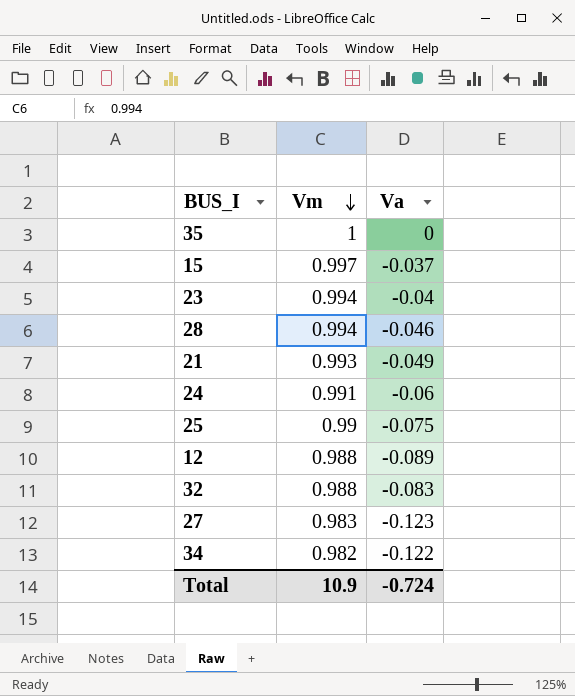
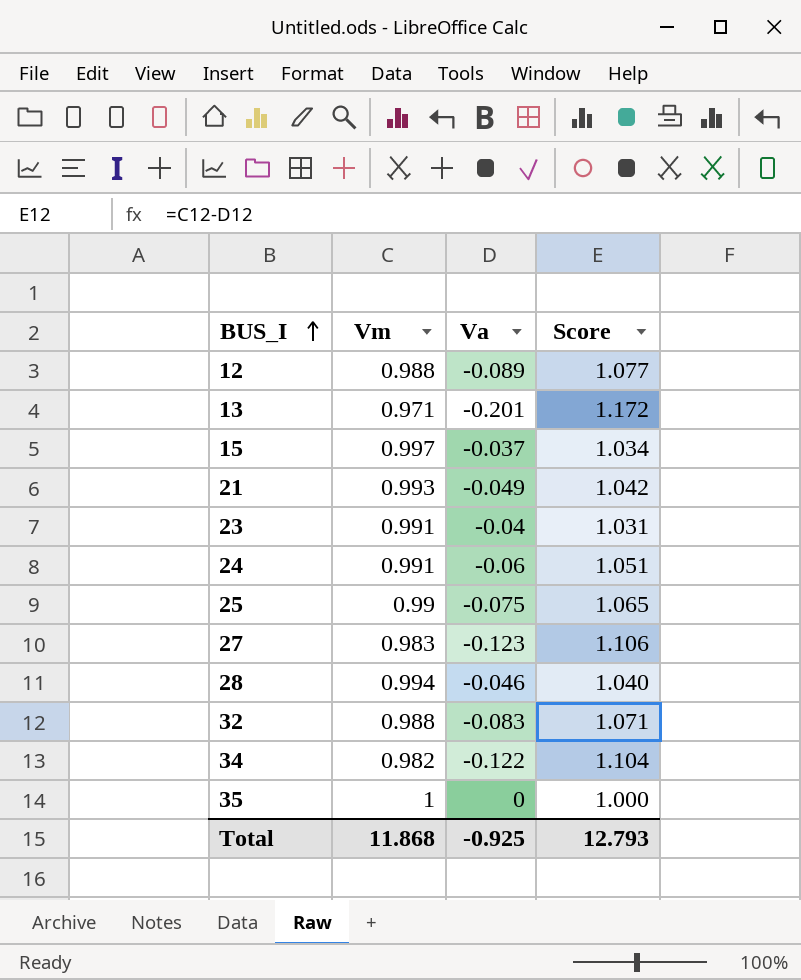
row order: Vm descending -> BUS_I ascending
column Score | formula: none -> [Vm] - [Va]
row 13: none -> 0.971 | -0.201 | 1.172
23 | Vm: 0.994 -> 0.991
Total | Vm: 10.9 -> 11.868
Total | Va: -0.724 -> -0.925

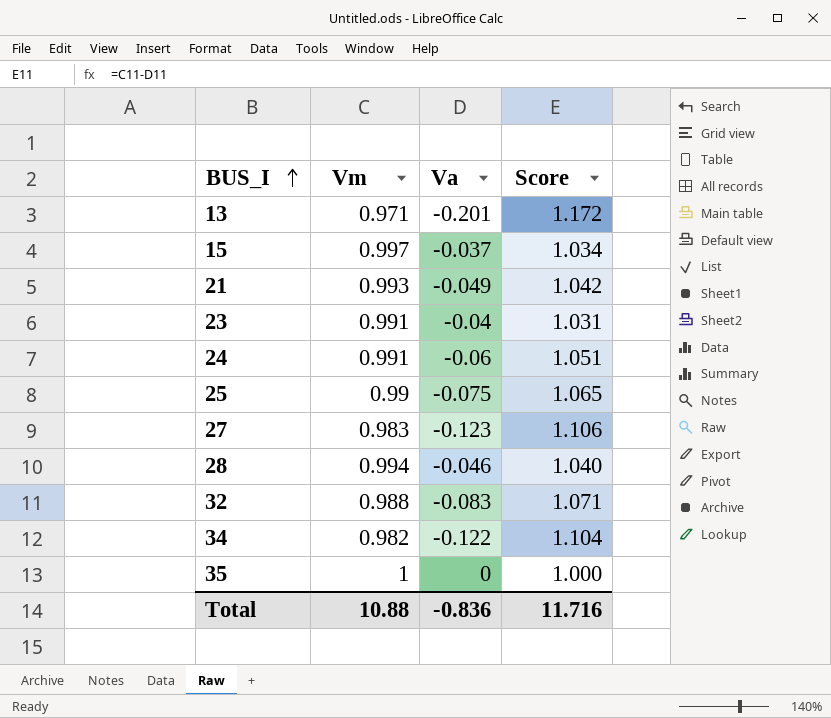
row 12: 0.988 | -0.089 | 1.077 -> none
Total | Vm: 11.868 -> 10.88
Total | Va: -0.925 -> -0.836
Total | Score: 12.793 -> 11.716

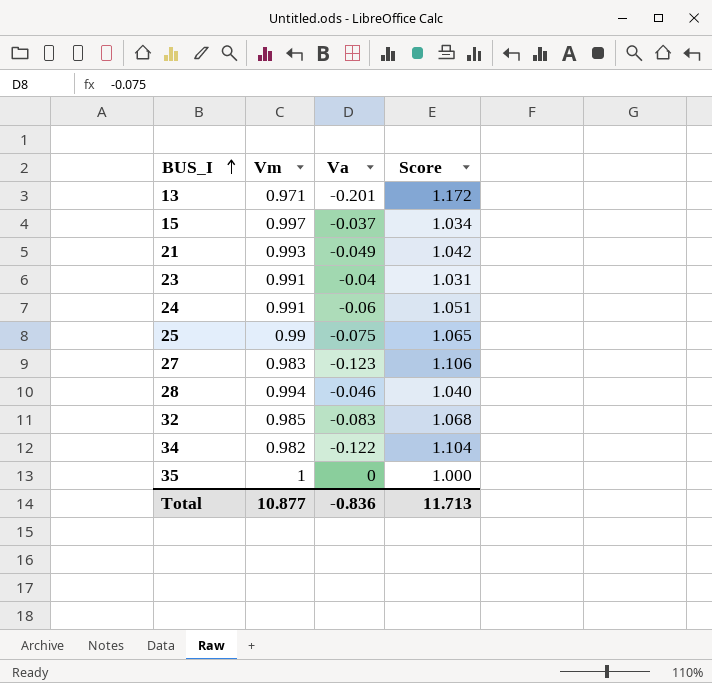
32 | Vm: 0.988 -> 0.985
32 | Score: 1.071 -> 1.068
Total | Vm: 10.88 -> 10.877
Total | Score: 11.716 -> 11.713

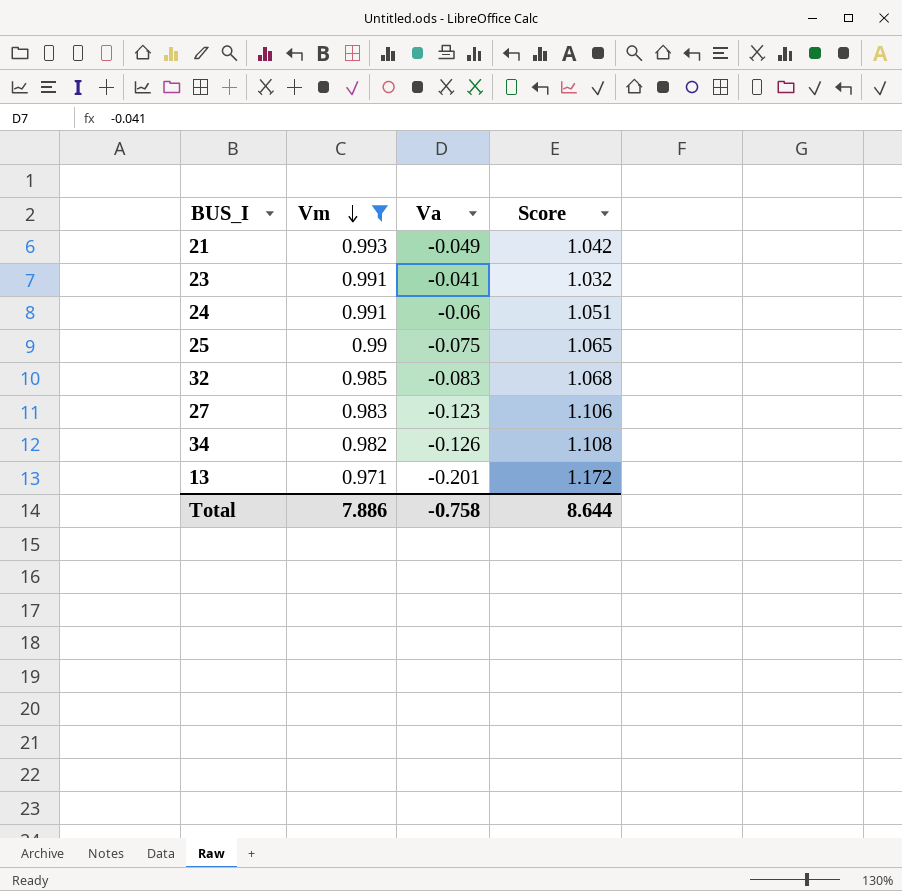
filter: none -> Vm <= 0.993
row order: BUS_I ascending -> Vm descending
23 | Va: -0.04 -> -0.041
23 | Score: 1.031 -> 1.032
34 | Va: -0.122 -> -0.126
34 | Score: 1.104 -> 1.108
Total | Vm: 10.877 -> 7.886
Total | Va: -0.836 -> -0.758
Total | Score: 11.713 -> 8.644

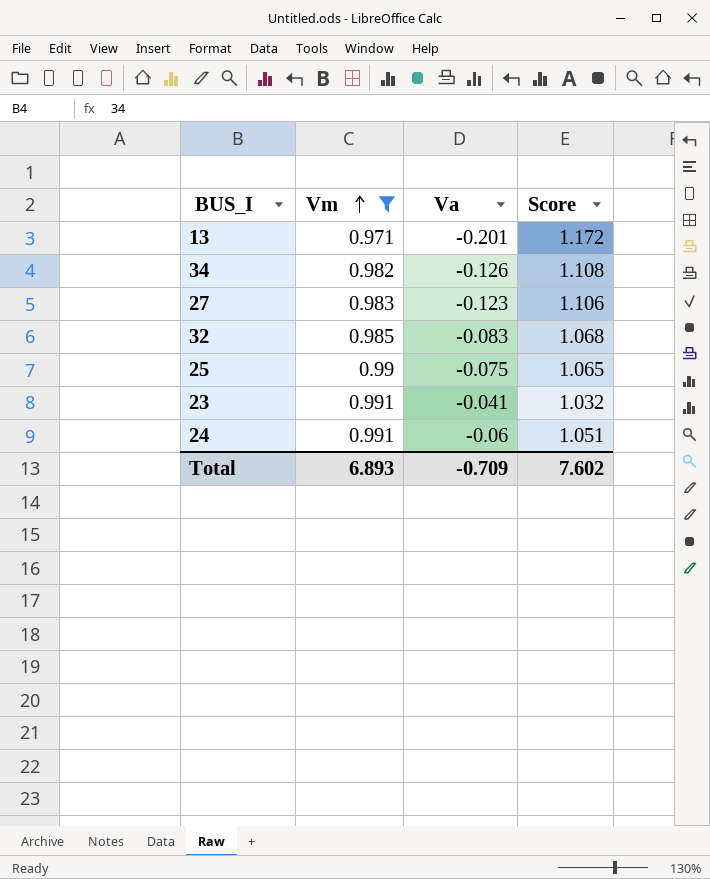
row order: Vm descending -> Vm ascending
row 21: 0.993 | -0.049 | 1.042 -> none
Total | Vm: 7.886 -> 6.893
Total | Va: -0.758 -> -0.709
Total | Score: 8.644 -> 7.602

